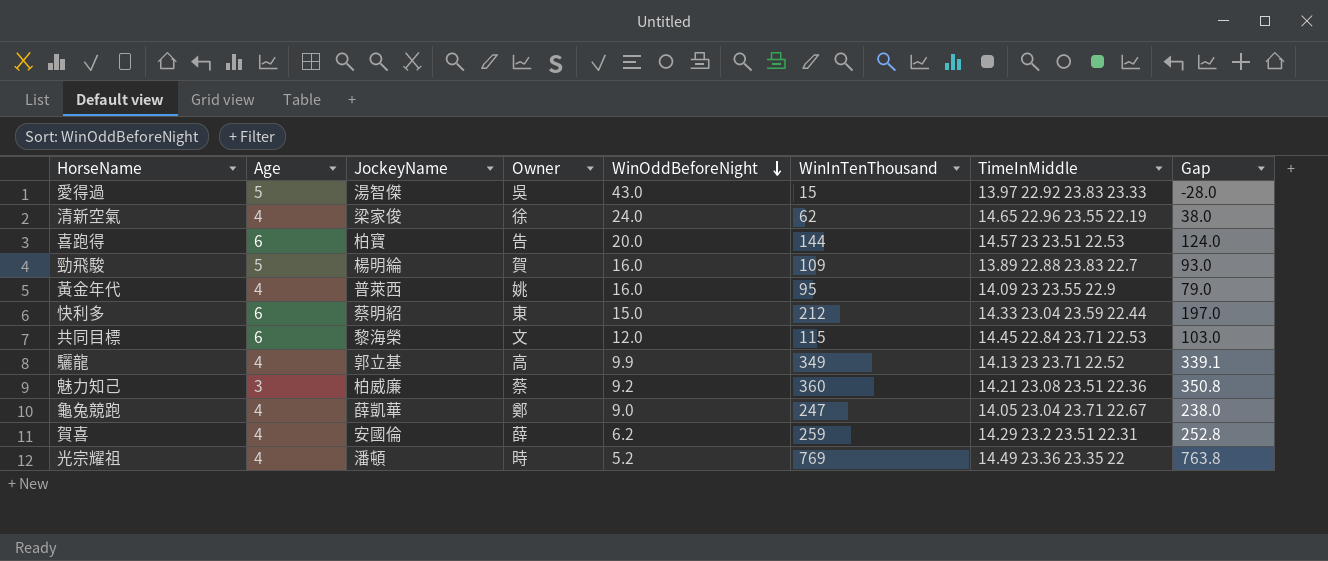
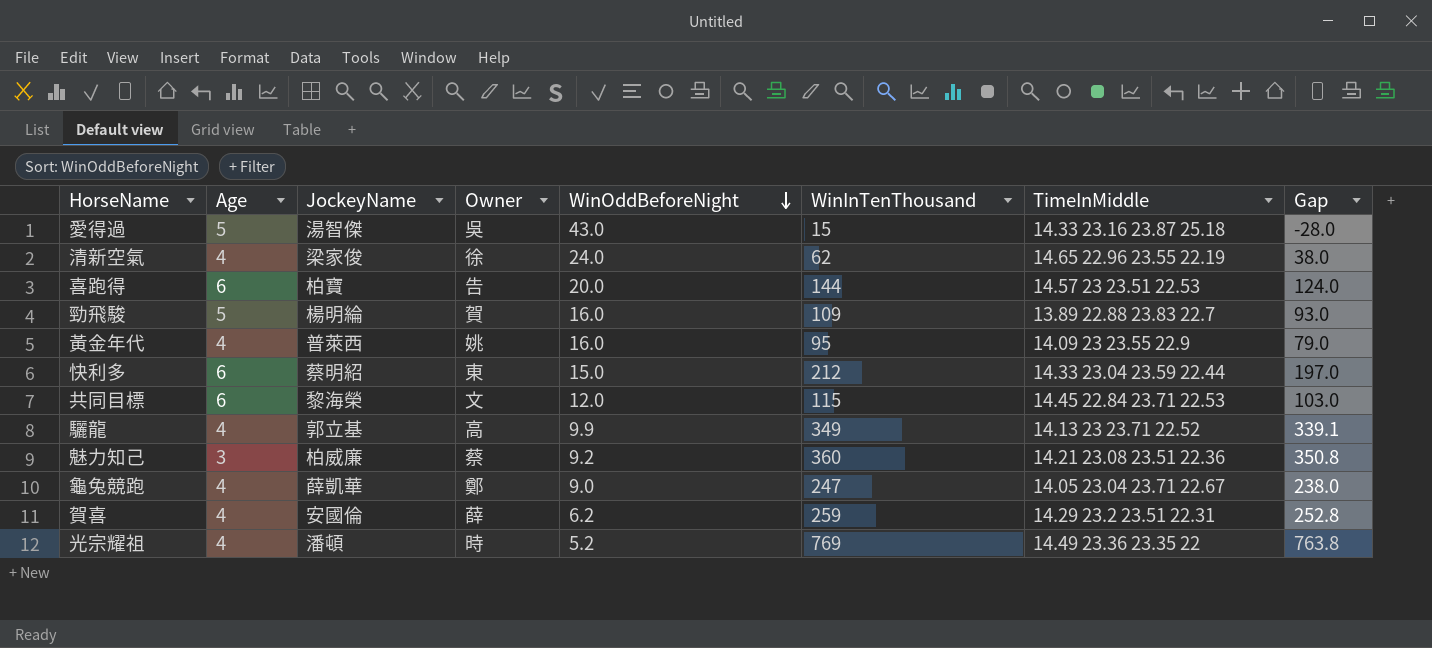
愛得過 | TimeInMiddle: 13.97 22.92 23.83 23.33 -> 14.33 23.16 23.87 25.18

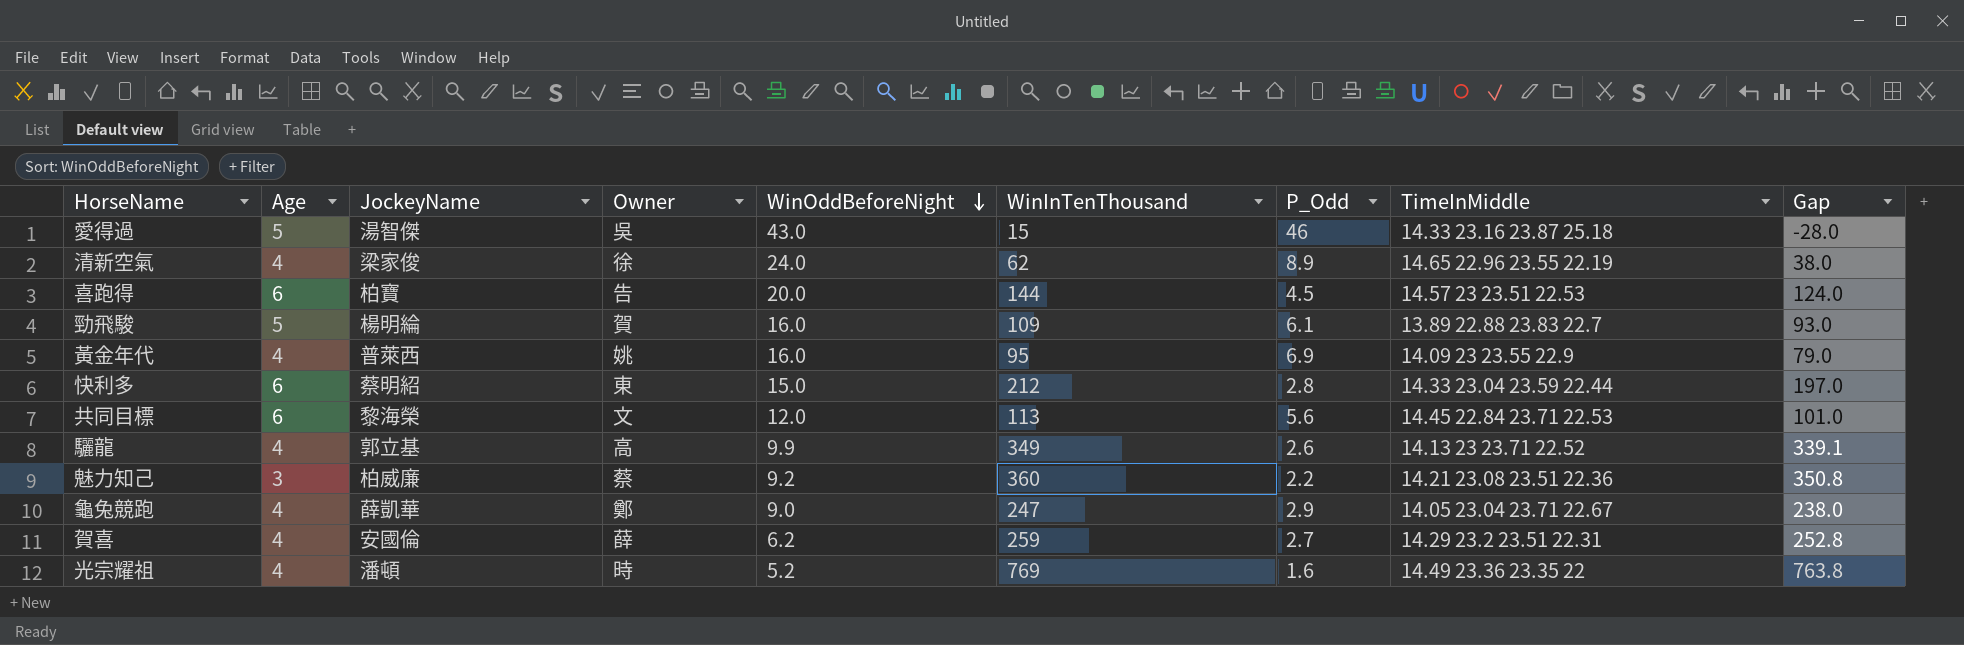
column P_Odd | position: none -> 7
共同目標 | WinInTenThousand: 115 -> 113
共同目標 | Gap: 103.0 -> 101.0

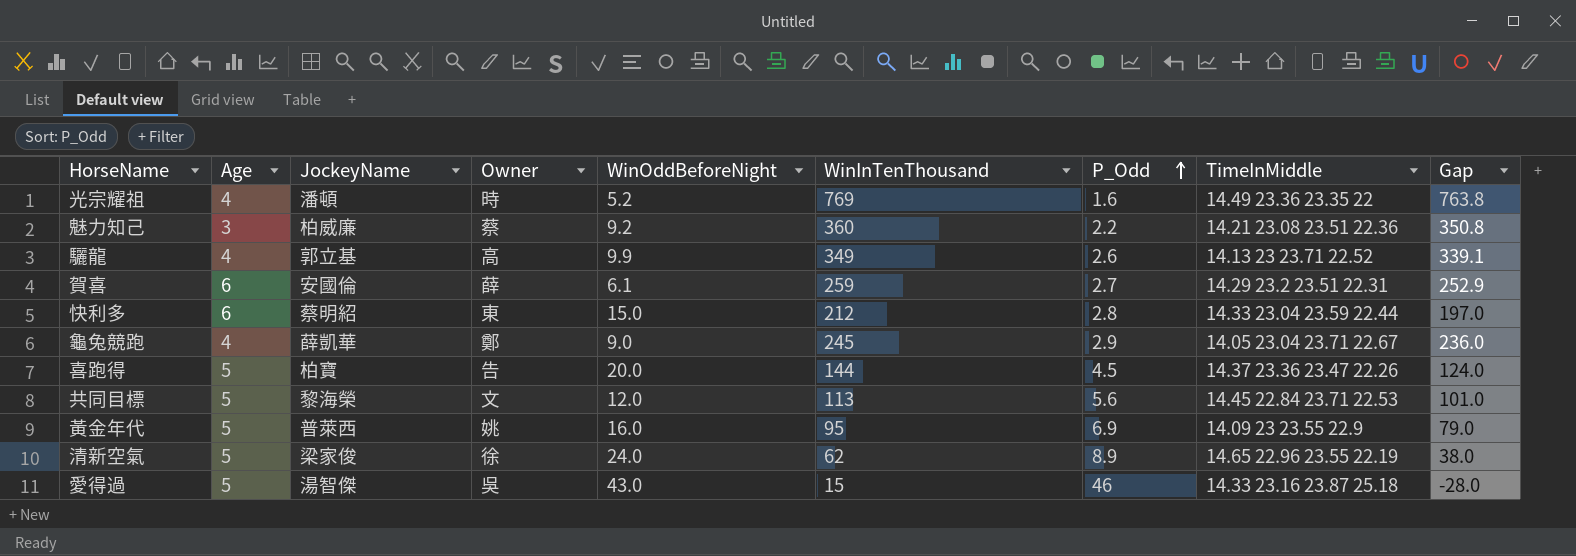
row order: WinOddBeforeNight descending -> P_Odd ascending
row 勁飛駿: 5 | 楊明綸 | 賀 | 16.0 | 109 | 6.1 | 13.89 22.88 23.83 22.7 | 93.0 -> none
賀喜 | Age: 4 -> 6
賀喜 | WinOddBeforeNight: 6.2 -> 6.1
賀喜 | Gap: 252.8 -> 252.9
龜兔競跑 | WinInTenThousand: 247 -> 245
龜兔競跑 | Gap: 238.0 -> 236.0
喜跑得 | Age: 6 -> 5
喜跑得 | TimeInMiddle: 14.57 23 23.51 22.53 -> 14.37 23.36 23.47 22.26
共同目標 | Age: 6 -> 5
黃金年代 | Age: 4 -> 5
清新空氣 | Age: 4 -> 5

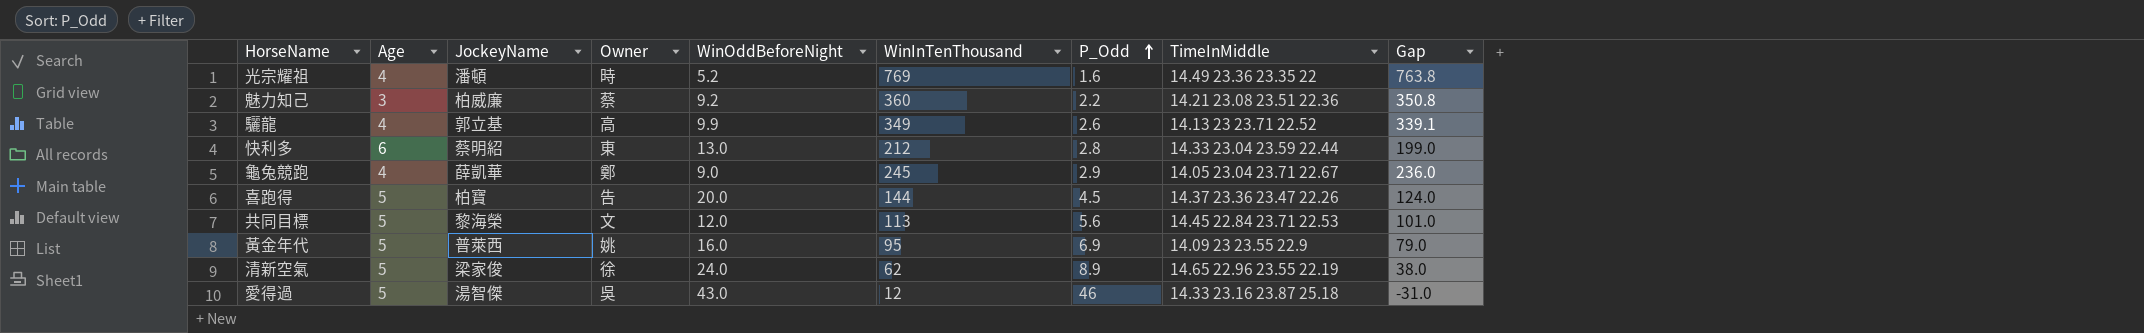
row 賀喜: 6 | 安國倫 | 薛 | 6.1 | 259 | 2.7 | 14.29 23.2 23.51 22.31 | 252.9 -> none
快利多 | WinOddBeforeNight: 15.0 -> 13.0
快利多 | Gap: 197.0 -> 199.0
愛得過 | WinInTenThousand: 15 -> 12
愛得過 | Gap: -28.0 -> -31.0

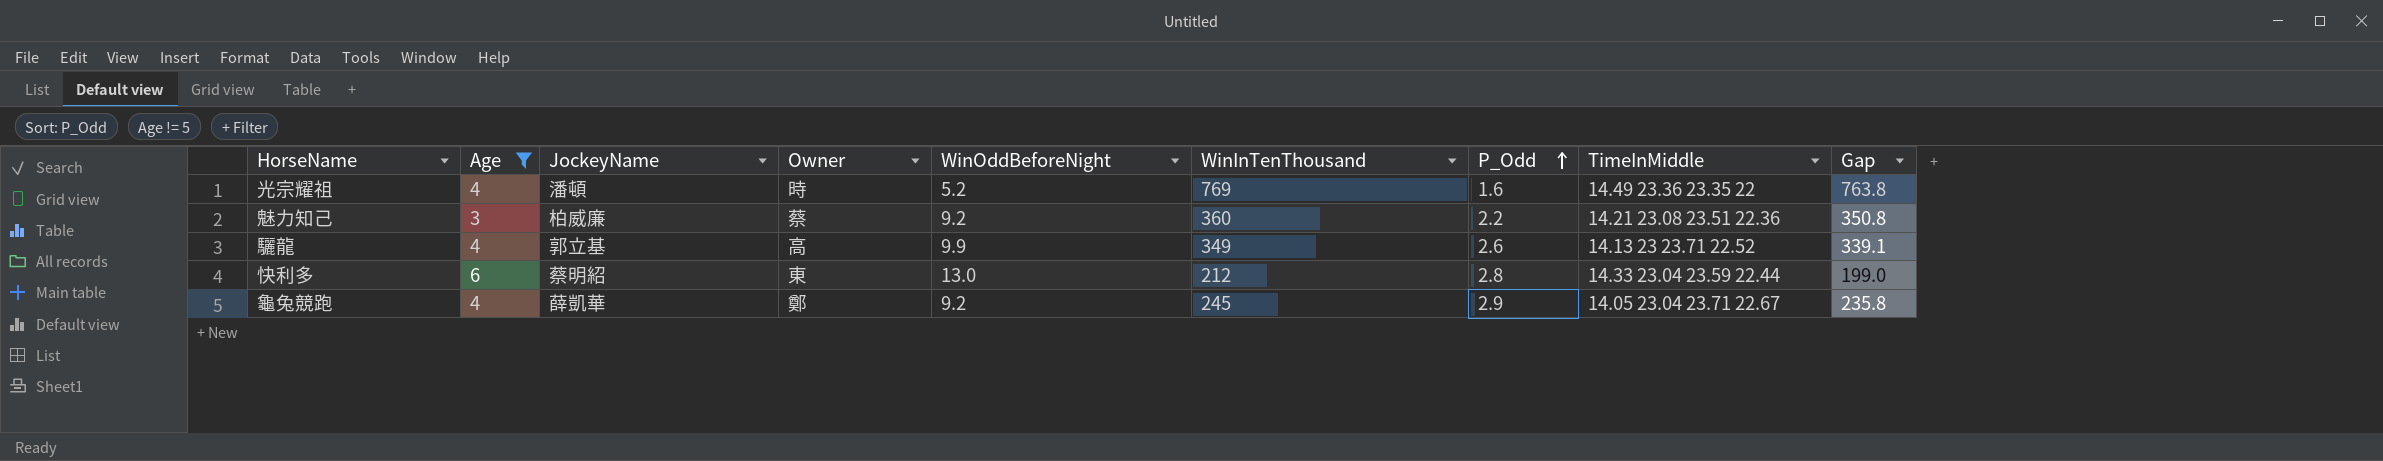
filter: none -> Age != 5
龜兔競跑 | WinOddBeforeNight: 9.0 -> 9.2
龜兔競跑 | Gap: 236.0 -> 235.8

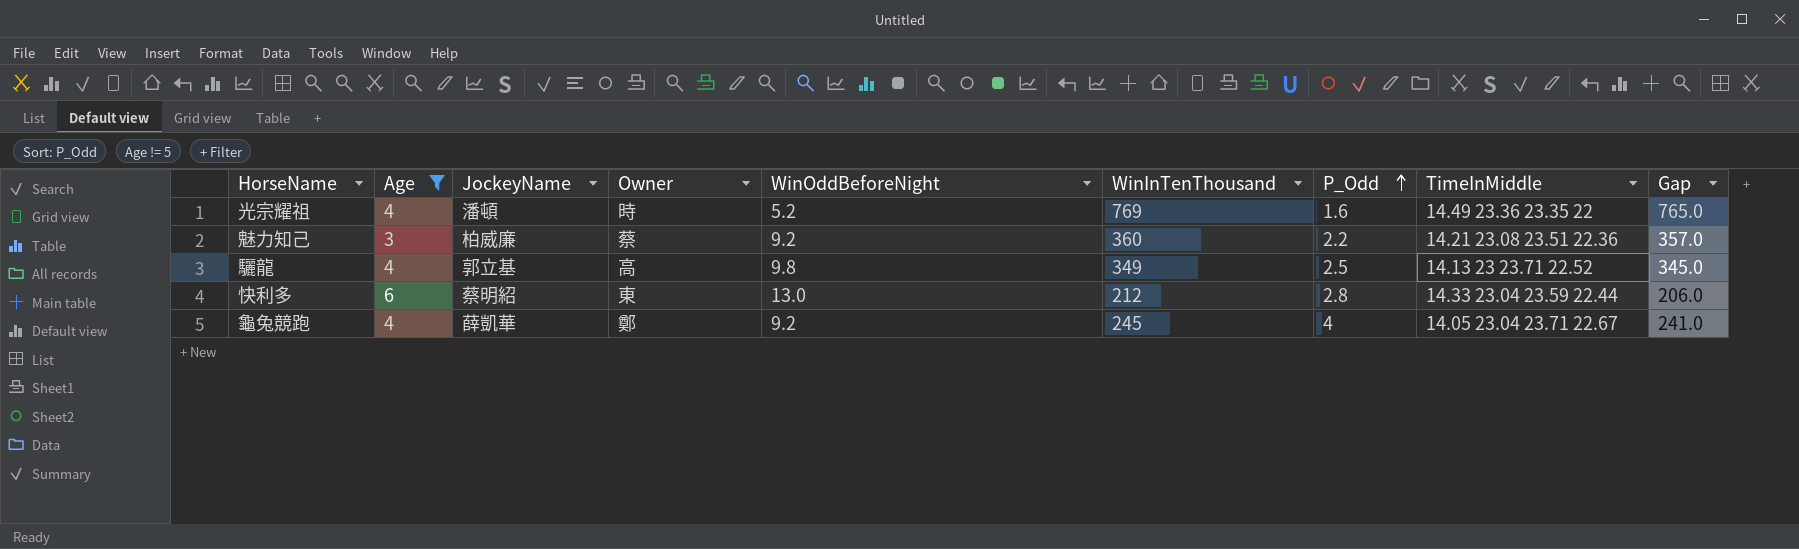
column Gap | formula: [WinInTenThousand] - [WinOddBeforeNight] -> [WinInTenThousand] - [Age]
驪龍 | WinOddBeforeNight: 9.9 -> 9.8
驪龍 | P_Odd: 2.6 -> 2.5
龜兔競跑 | P_Odd: 2.9 -> 4

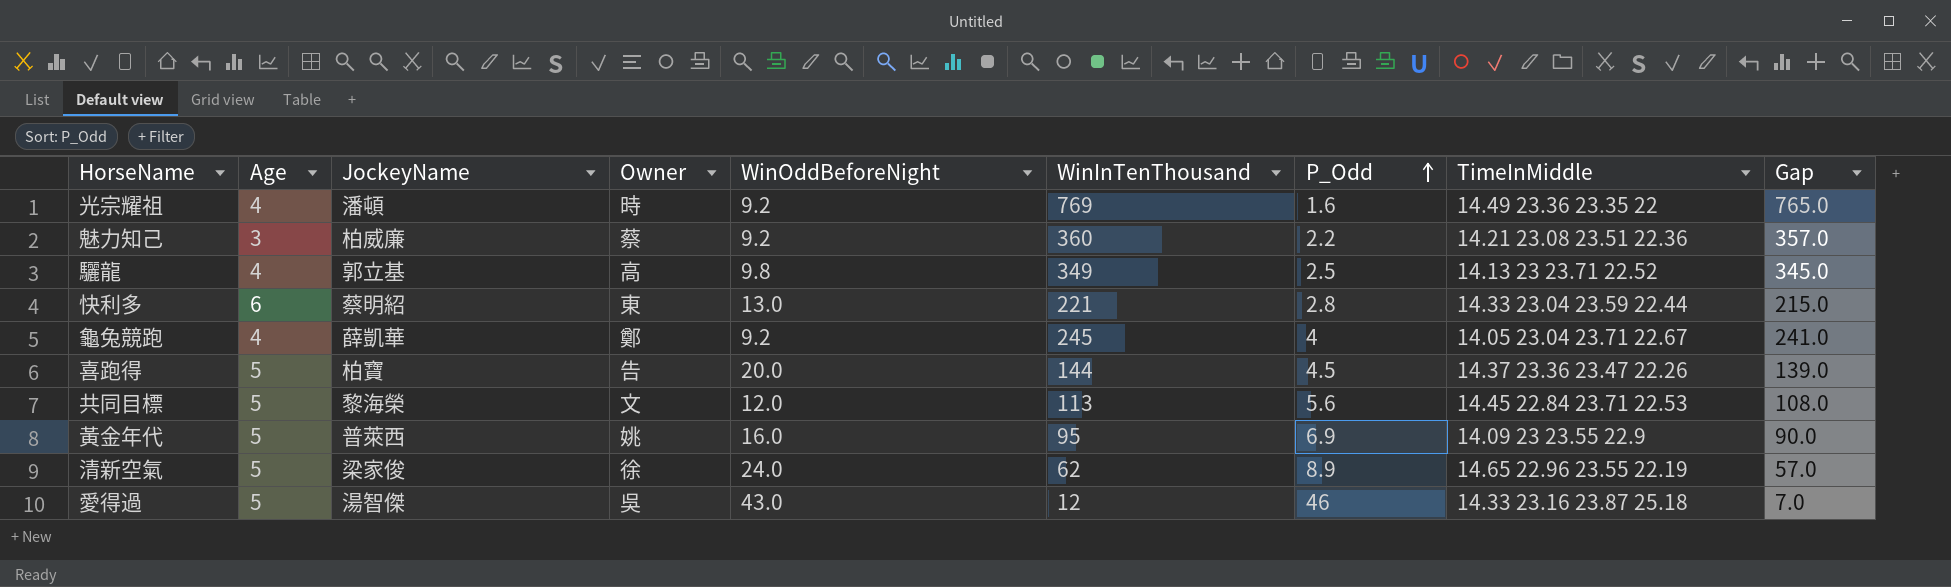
filter: Age != 5 -> none
光宗耀祖 | WinOddBeforeNight: 5.2 -> 9.2
快利多 | WinInTenThousand: 212 -> 221
快利多 | Gap: 206.0 -> 215.0

